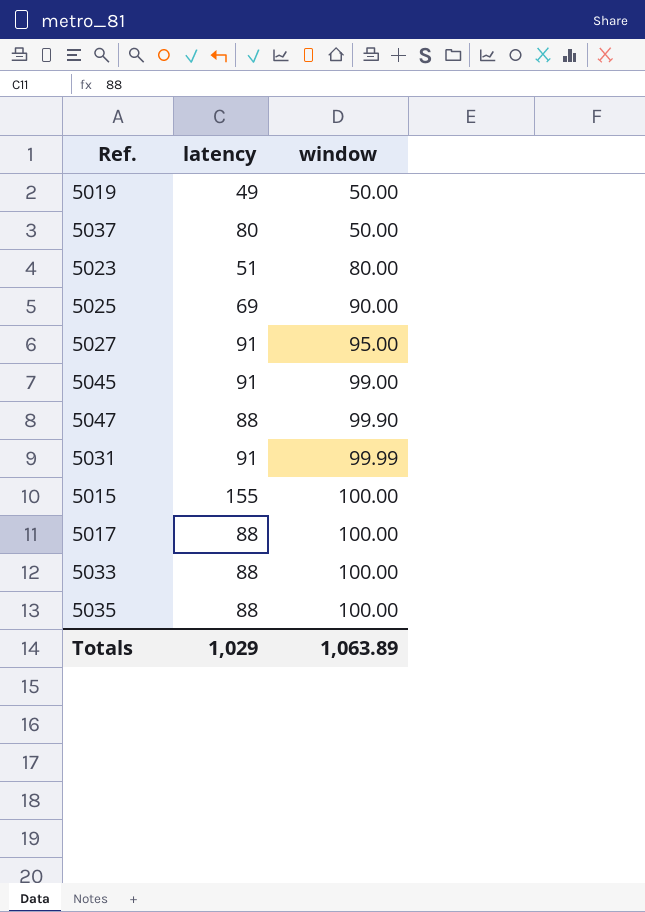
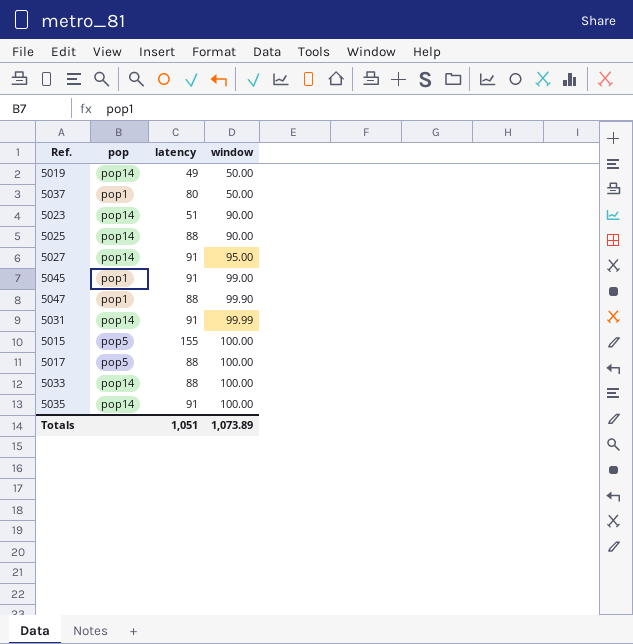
column pop | position: none -> 2
5023 | window: 80.00 -> 90.00
5025 | latency: 69 -> 88
5035 | latency: 88 -> 91
Totals | latency: 1,029 -> 1,051
Totals | window: 1,063.89 -> 1,073.89

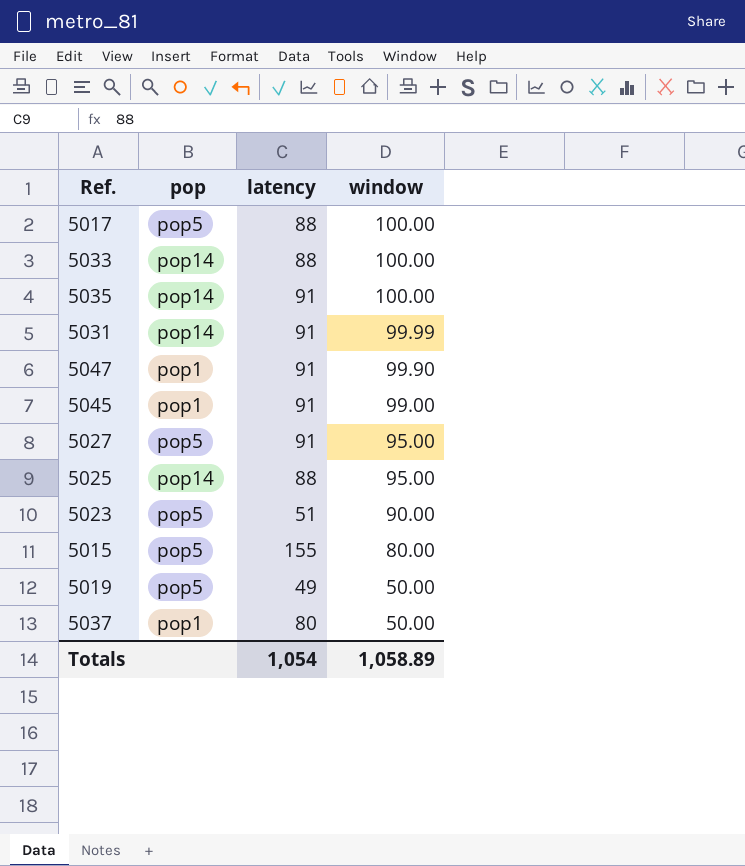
row order: window ascending -> window descending
5047 | latency: 88 -> 91
5027 | pop: pop14 -> pop5
5025 | window: 90.00 -> 95.00
5023 | pop: pop14 -> pop5
5015 | window: 100.00 -> 80.00
5019 | pop: pop14 -> pop5
Totals | latency: 1,051 -> 1,054
Totals | window: 1,073.89 -> 1,058.89

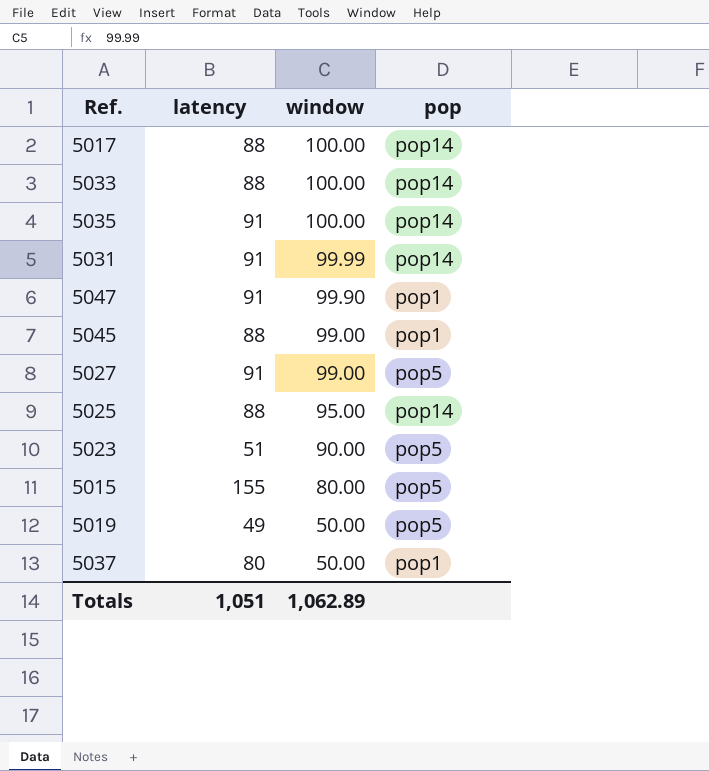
column pop | position: 2 -> 4
5017 | pop: pop5 -> pop14
5045 | latency: 91 -> 88
5027 | window: 95.00 -> 99.00
Totals | latency: 1,054 -> 1,051
Totals | window: 1,058.89 -> 1,062.89

